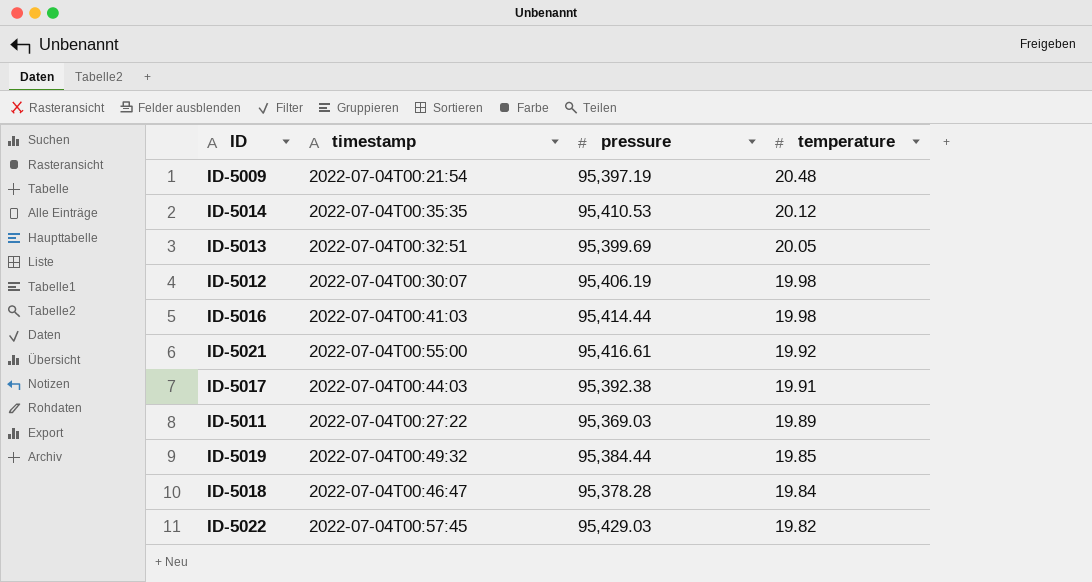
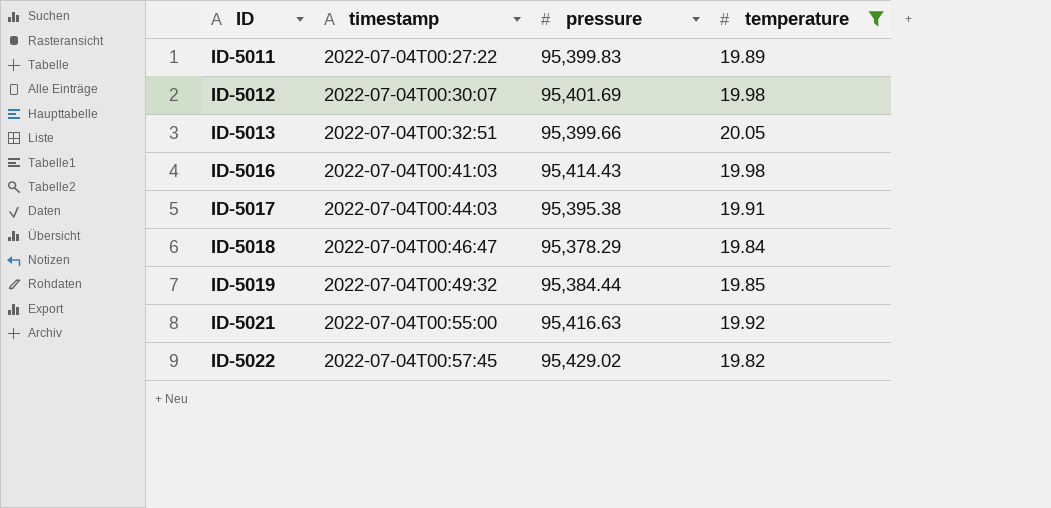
filter: none -> temperature <= 20.05
row order: temperature descending -> ID ascending
ID-5011 | pressure: 95,369.03 -> 95,399.83
ID-5012 | pressure: 95,406.19 -> 95,401.69
ID-5013 | pressure: 95,399.69 -> 95,399.66
ID-5016 | pressure: 95,414.44 -> 95,414.43
ID-5017 | pressure: 95,392.38 -> 95,395.38
ID-5018 | pressure: 95,378.28 -> 95,378.29
ID-5021 | pressure: 95,416.61 -> 95,416.63
ID-5022 | pressure: 95,429.03 -> 95,429.02

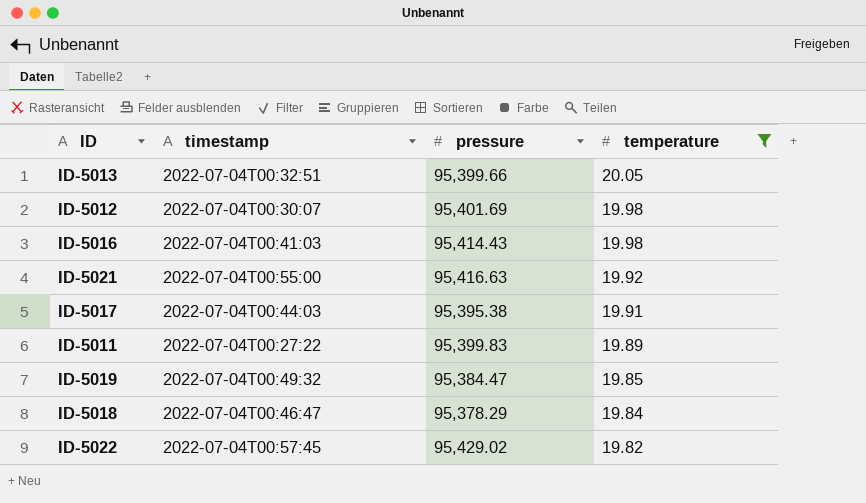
row order: ID ascending -> temperature descending
ID-5019 | pressure: 95,384.44 -> 95,384.47

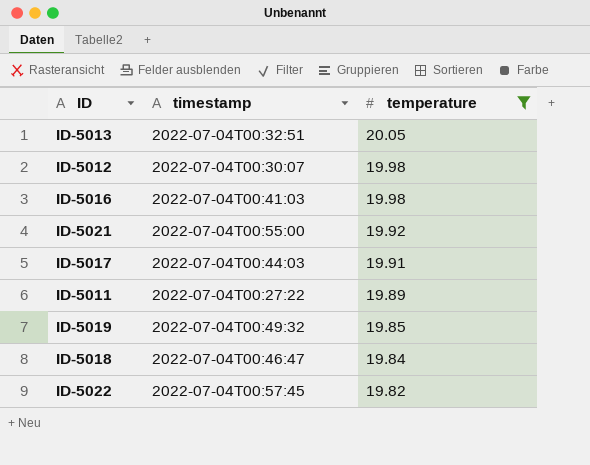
column pressure | position: 3 -> none

